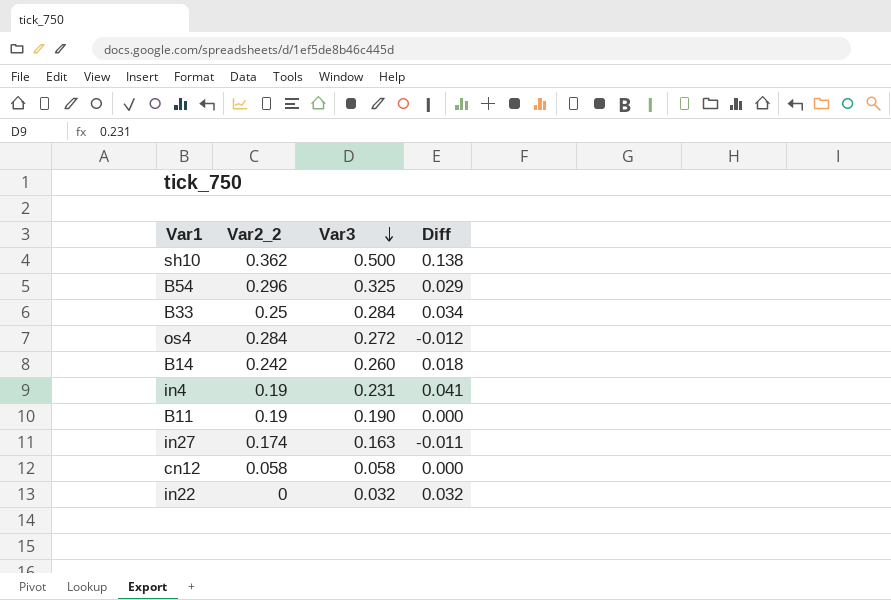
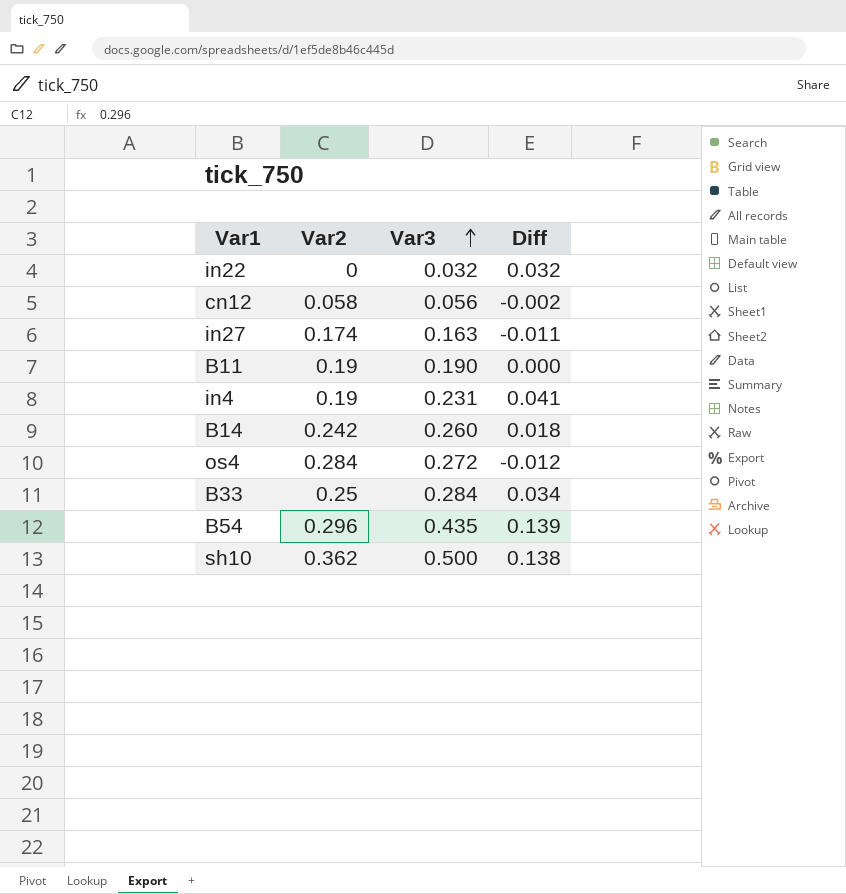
row order: Var3 descending -> Var3 ascending
column name: Var2_2 -> Var2
cn12 | Var3: 0.058 -> 0.056
cn12 | Diff: 0.000 -> -0.002
B54 | Var3: 0.325 -> 0.435
B54 | Diff: 0.029 -> 0.139

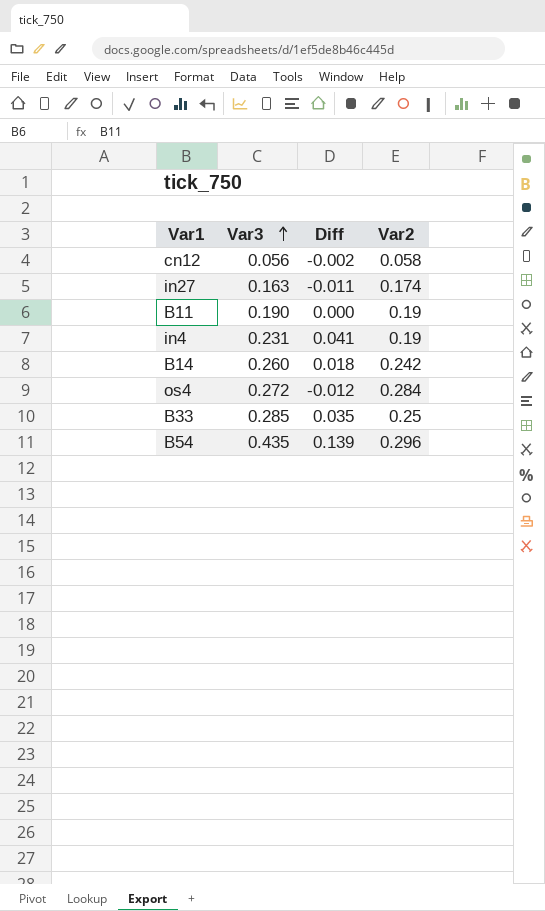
column Var2 | position: 2 -> 4
row in22: 0 | 0.032 | 0.032 -> none
row sh10: 0.362 | 0.500 | 0.138 -> none
B33 | Var3: 0.284 -> 0.285
B33 | Diff: 0.034 -> 0.035

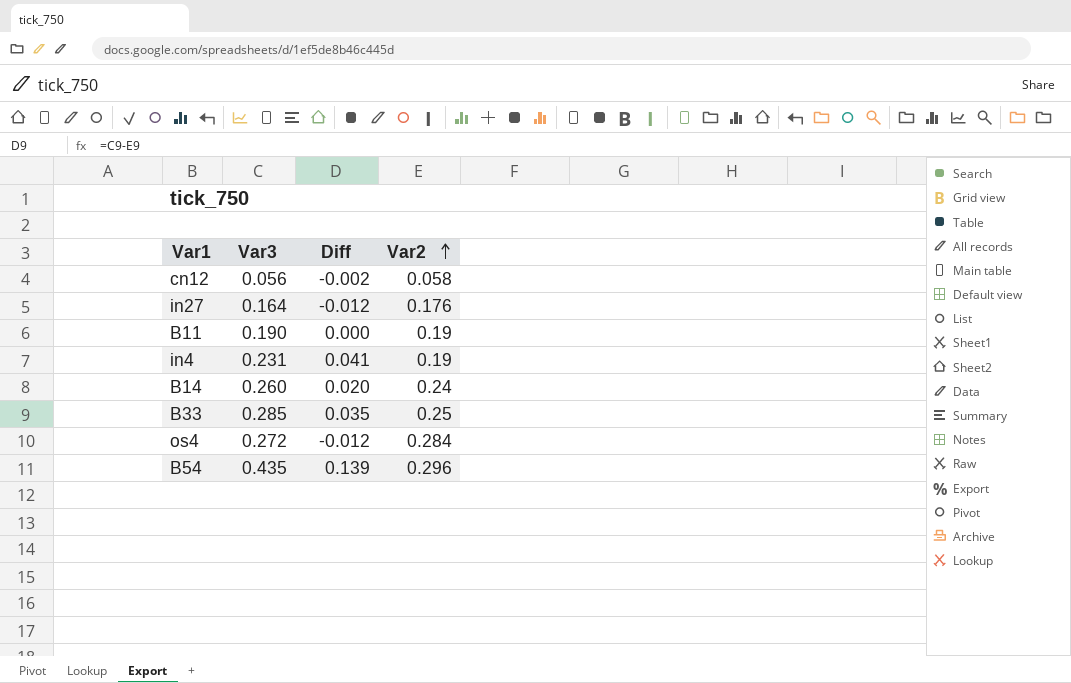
row order: Var3 ascending -> Var2 ascending
in27 | Var3: 0.163 -> 0.164
in27 | Diff: -0.011 -> -0.012
in27 | Var2: 0.174 -> 0.176
B14 | Diff: 0.018 -> 0.020
B14 | Var2: 0.242 -> 0.24

